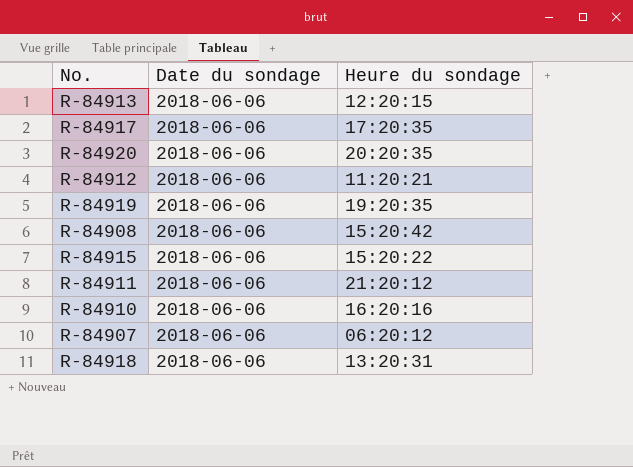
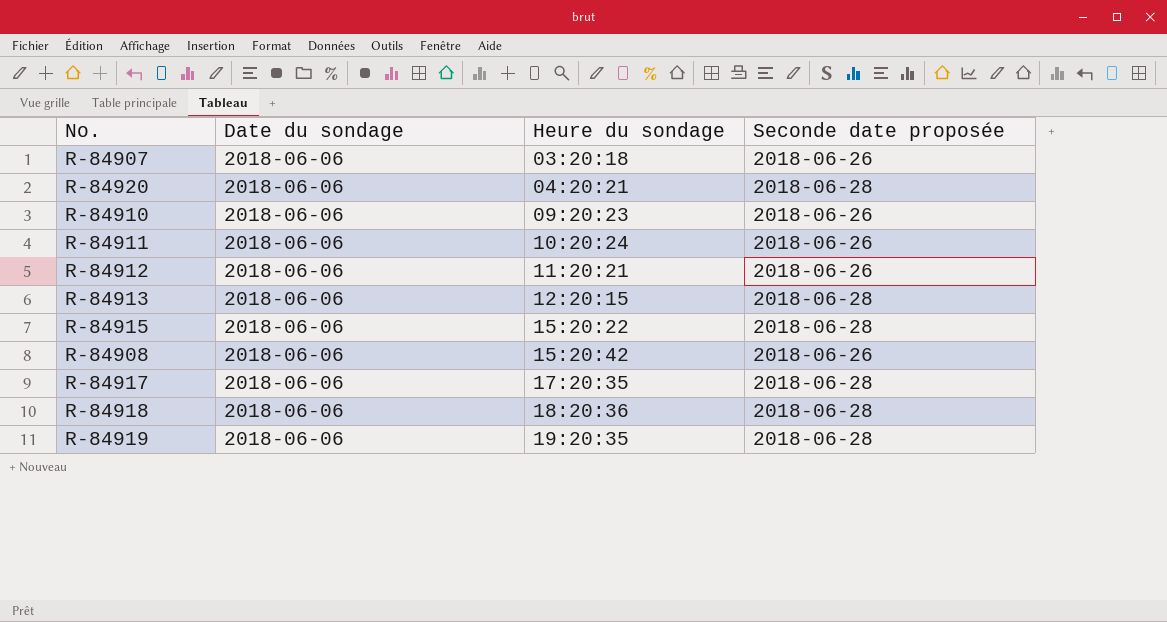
row order: none -> Heure du sondage ascending
column Seconde date proposée | position: none -> 4
R-84907 | Heure du sondage: 06:20:12 -> 03:20:18
R-84920 | Heure du sondage: 20:20:35 -> 04:20:21
R-84910 | Heure du sondage: 16:20:16 -> 09:20:23
R-84911 | Heure du sondage: 21:20:12 -> 10:20:24
R-84918 | Heure du sondage: 13:20:31 -> 18:20:36

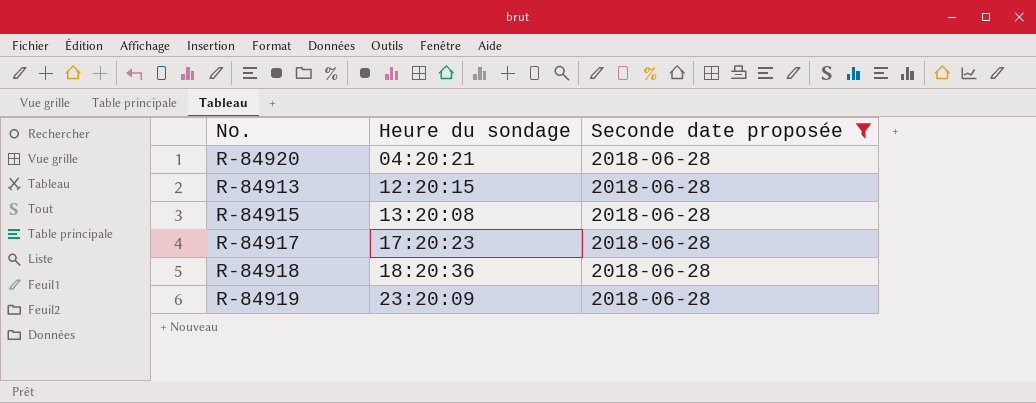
filter: none -> Seconde date proposée = 2018-06-28
column Date du sondage | position: 2 -> none
R-84915 | Heure du sondage: 15:20:22 -> 13:20:08
R-84917 | Heure du sondage: 17:20:35 -> 17:20:23
R-84919 | Heure du sondage: 19:20:35 -> 23:20:09

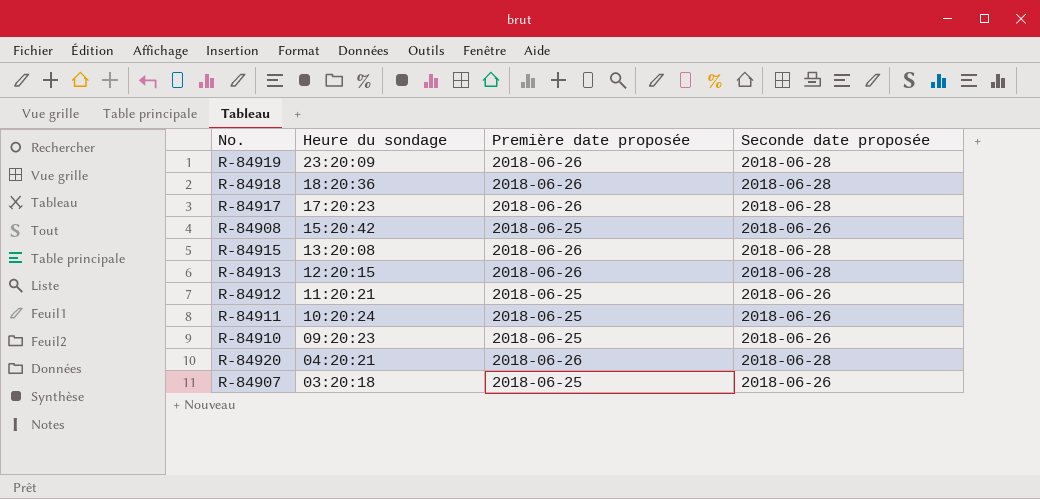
filter: Seconde date proposée = 2018-06-28 -> none
row order: Heure du sondage ascending -> Heure du sondage descending
column Première date proposée | position: none -> 3

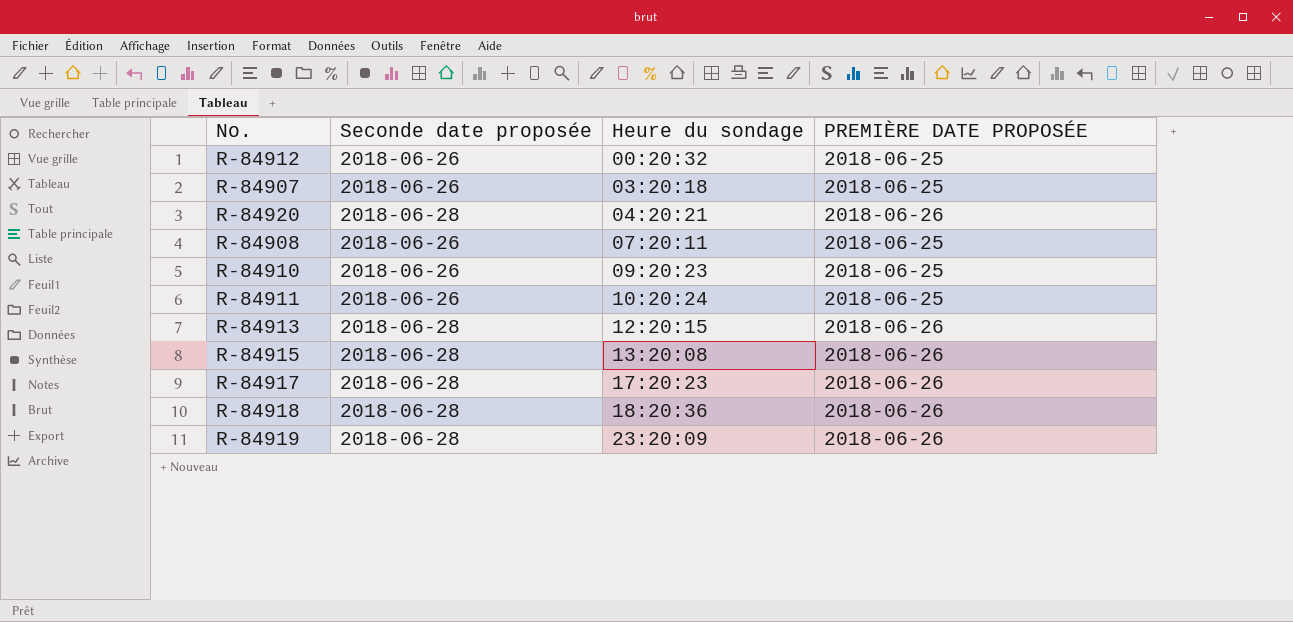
row order: Heure du sondage descending -> Heure du sondage ascending
column Seconde date proposée | position: 4 -> 2
column name: Première date proposée -> PREMIÈRE DATE PROPOSÉE
R-84912 | Heure du sondage: 11:20:21 -> 00:20:32
R-84908 | Heure du sondage: 15:20:42 -> 07:20:11

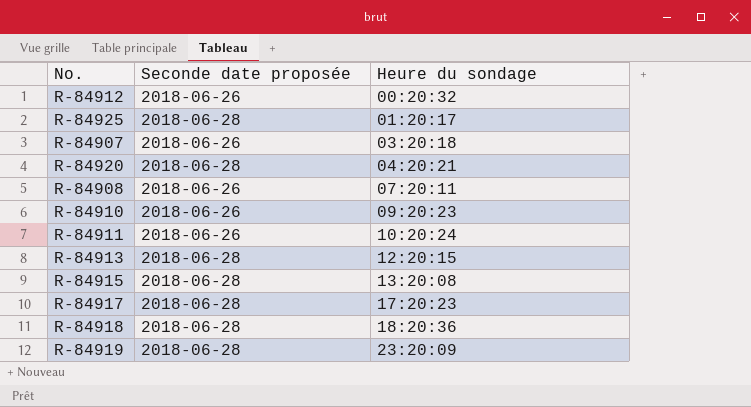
column PREMIÈRE DATE PROPOSÉE | position: 4 -> none
row R-84925: none -> 2018-06-28 | 01:20:17

